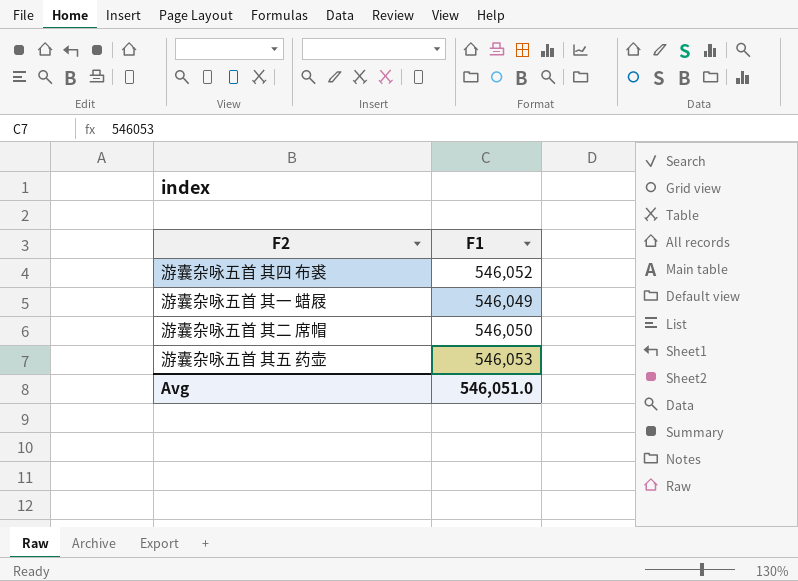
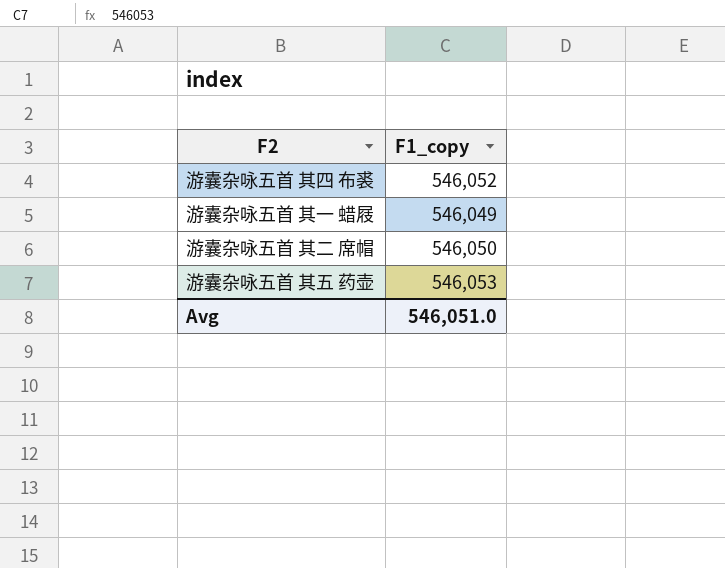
column name: F1 -> F1_copy

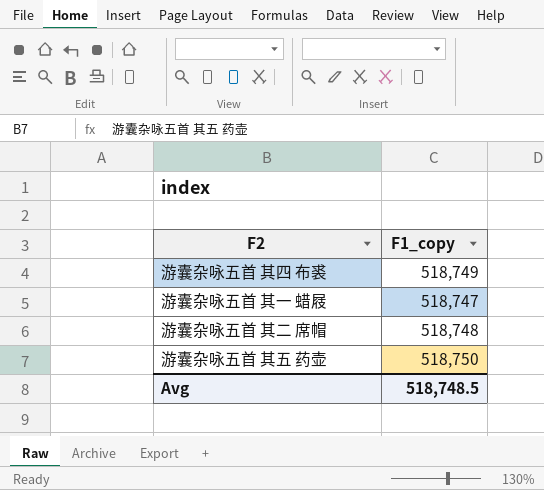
游囊杂咏五首 其四 布裘 | F1_copy: 546,052 -> 518,749
游囊杂咏五首 其一 蜡屐 | F1_copy: 546,049 -> 518,747
游囊杂咏五首 其二 席帽 | F1_copy: 546,050 -> 518,748
游囊杂咏五首 其五 药壶 | F1_copy: 546,053 -> 518,750
Avg | F1_copy: 546,051.0 -> 518,748.5

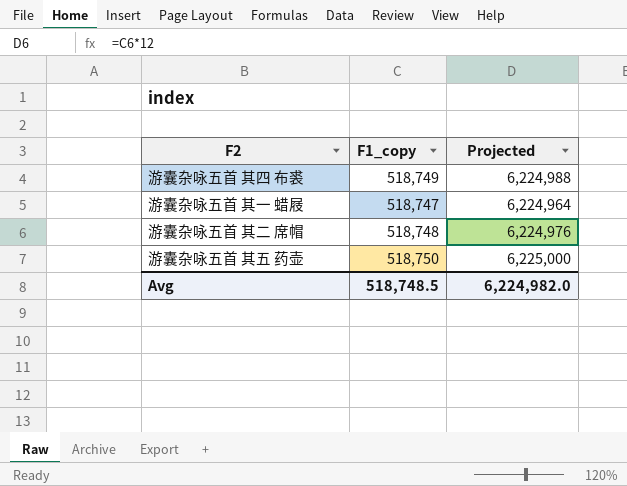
column Projected | formula: none -> [F1_copy] * 12

